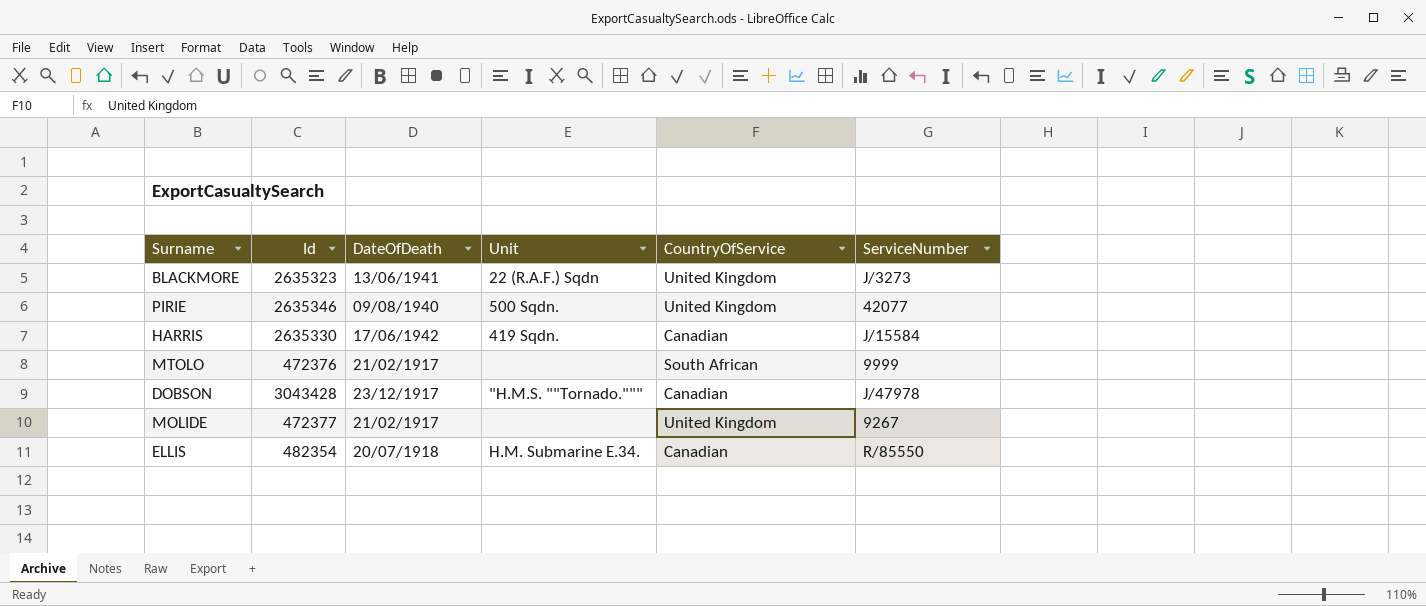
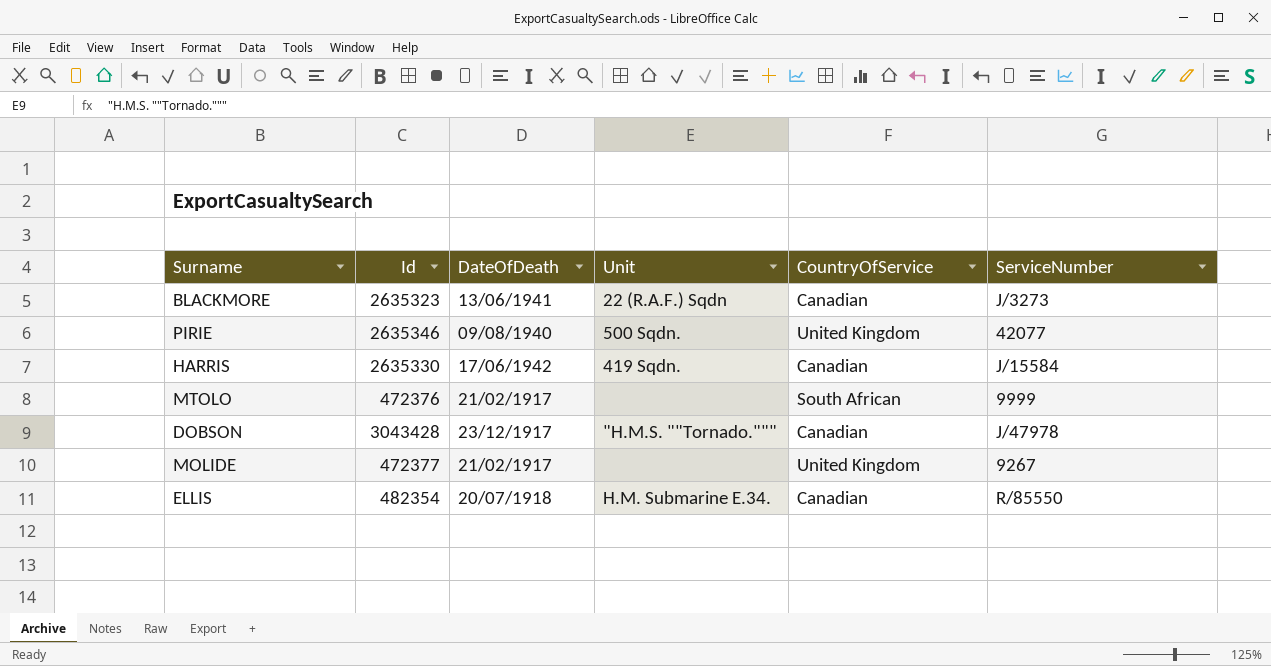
BLACKMORE | CountryOfService: United Kingdom -> Canadian

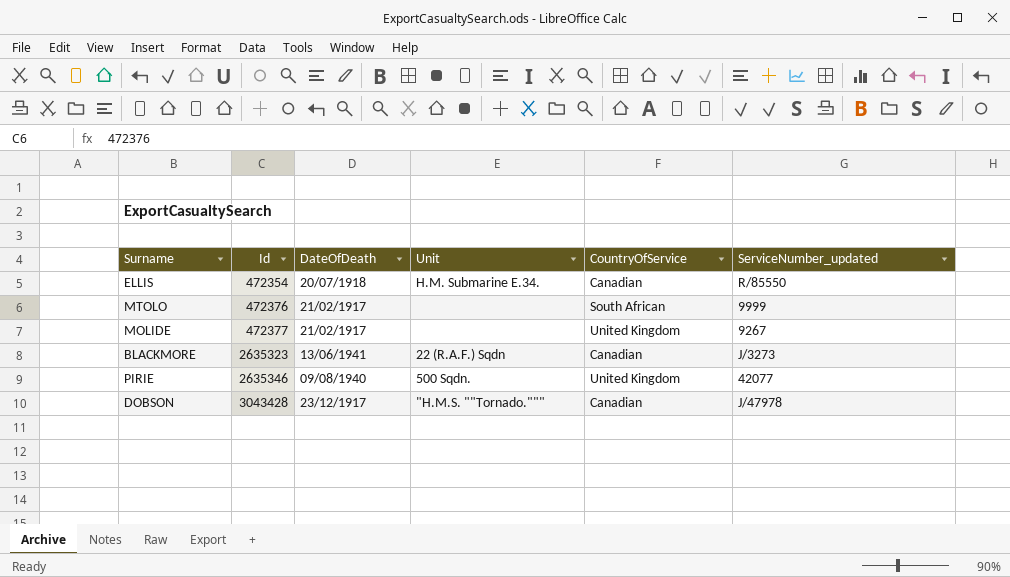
row order: none -> Id ascending
column name: ServiceNumber -> ServiceNumber_updated
row HARRIS: 2635330 | 17/06/1942 | 419 Sqdn. | Canadian | J/15584 -> none
ELLIS | Id: 482354 -> 472354

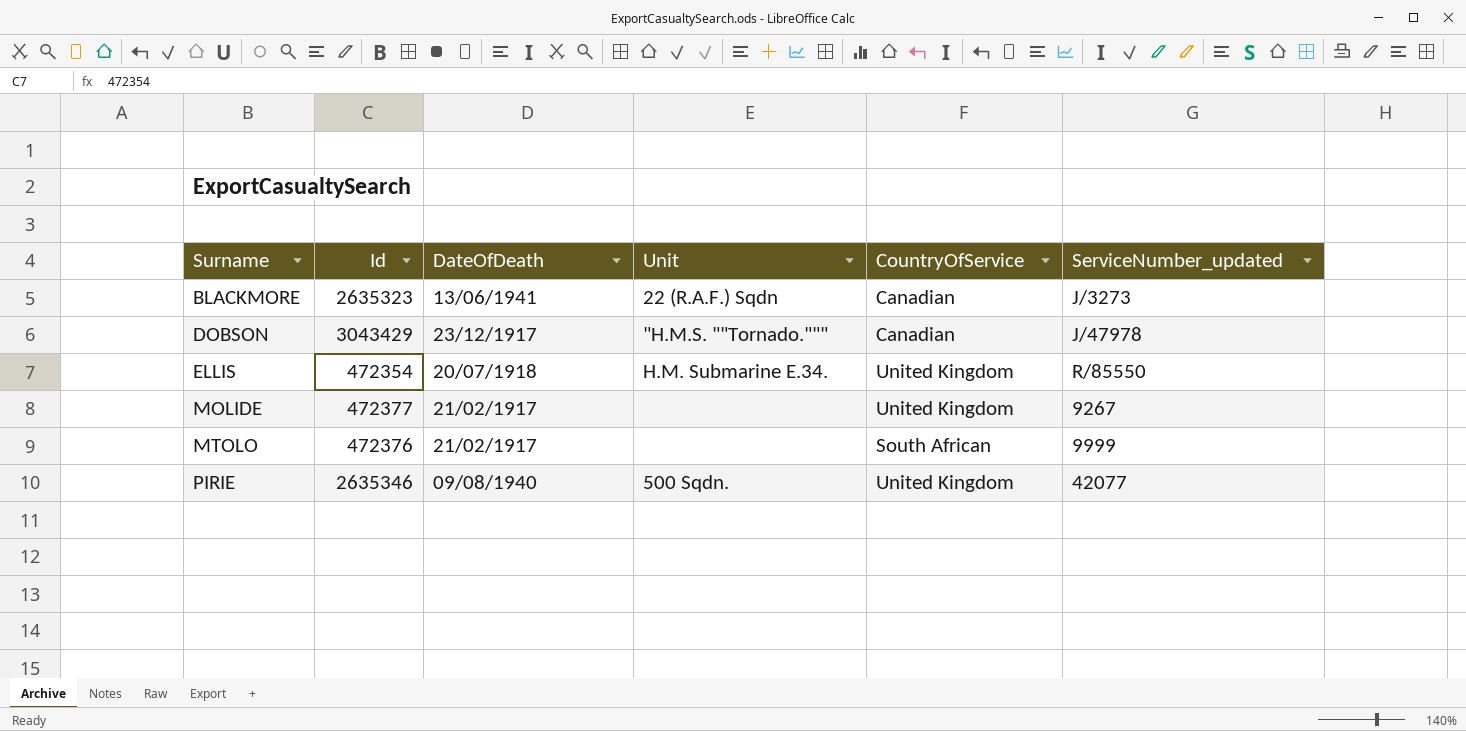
row order: Id ascending -> Surname ascending
DOBSON | Id: 3043428 -> 3043429
ELLIS | CountryOfService: Canadian -> United Kingdom

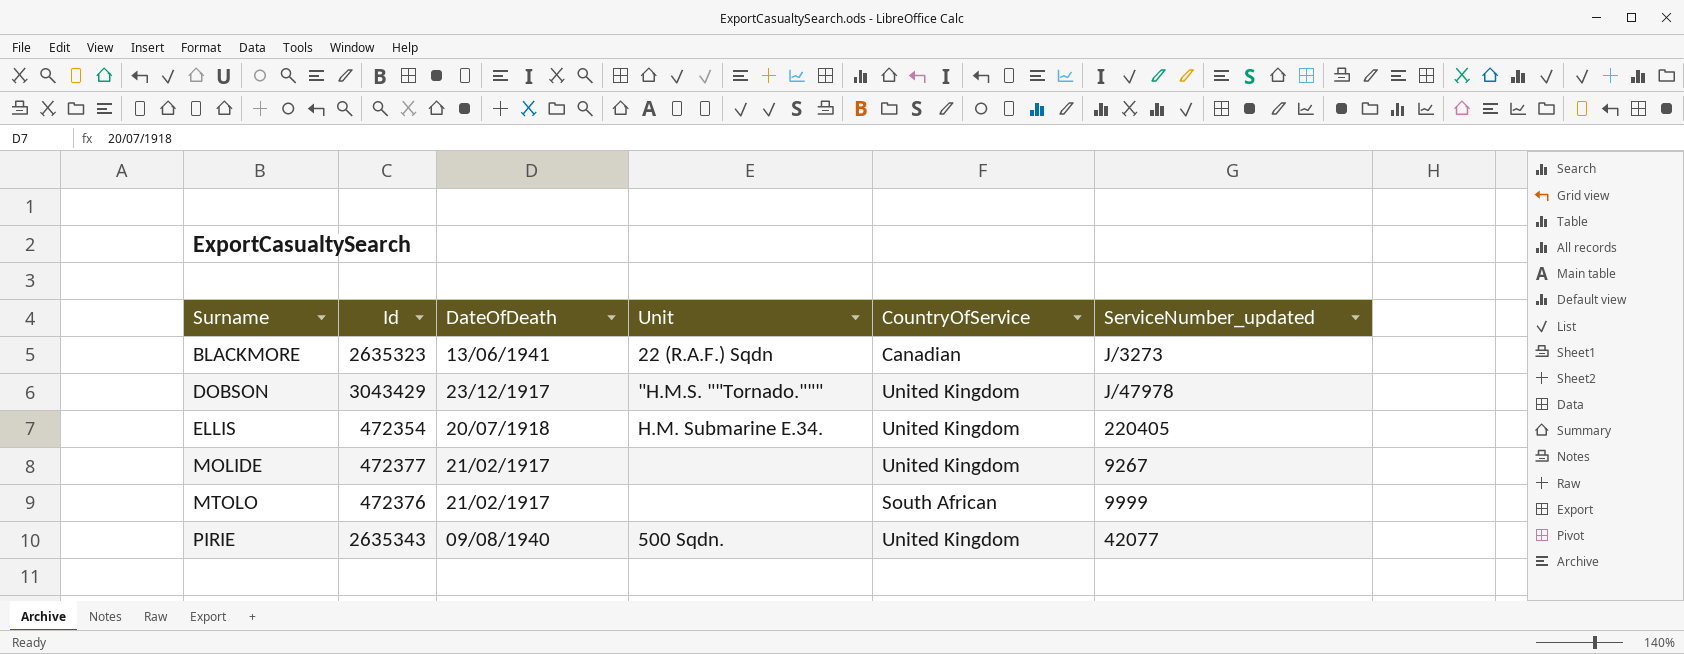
DOBSON | CountryOfService: Canadian -> United Kingdom
ELLIS | ServiceNumber_updated: R/85550 -> 220405
PIRIE | Id: 2635346 -> 2635343

